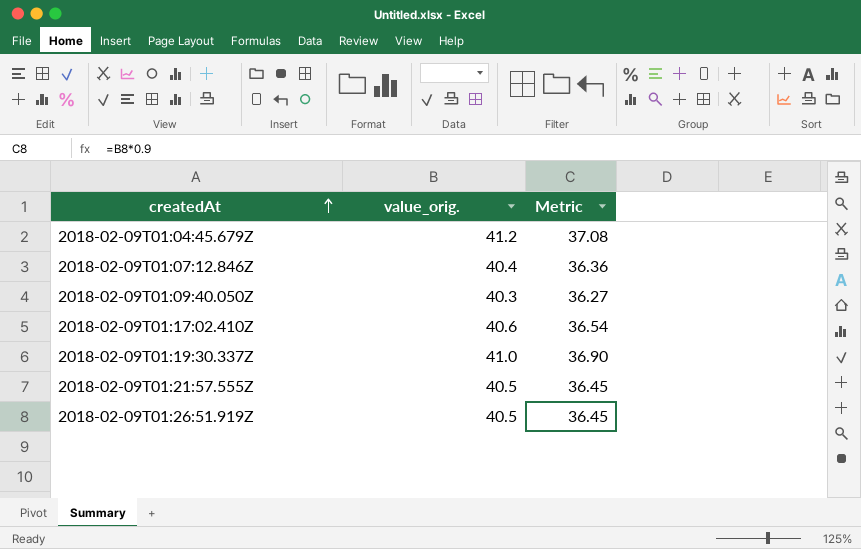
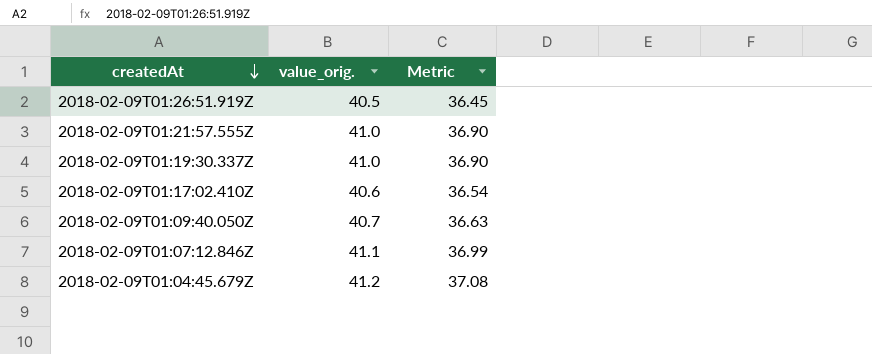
row order: createdAt ascending -> createdAt descending
2018-02-09T01:21:57.555Z | value_orig.: 40.5 -> 41.0
2018-02-09T01:21:57.555Z | Metric: 36.45 -> 36.90
2018-02-09T01:09:40.050Z | value_orig.: 40.3 -> 40.7
2018-02-09T01:09:40.050Z | Metric: 36.27 -> 36.63
2018-02-09T01:07:12.846Z | value_orig.: 40.4 -> 41.1
2018-02-09T01:07:12.846Z | Metric: 36.36 -> 36.99

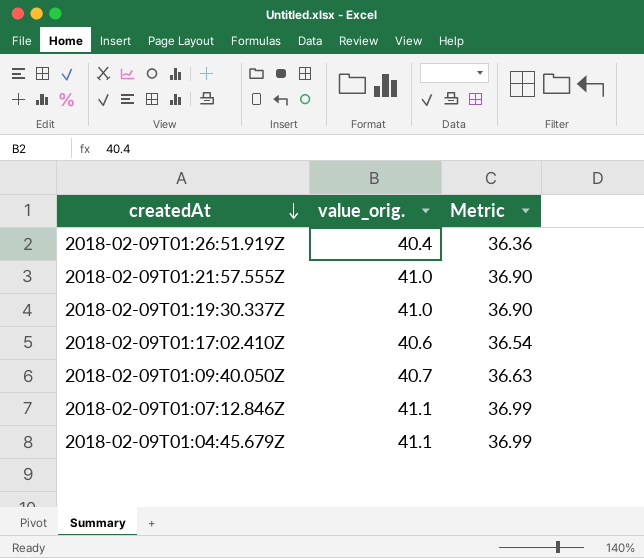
2018-02-09T01:26:51.919Z | value_orig.: 40.5 -> 40.4
2018-02-09T01:26:51.919Z | Metric: 36.45 -> 36.36
2018-02-09T01:04:45.679Z | value_orig.: 41.2 -> 41.1
2018-02-09T01:04:45.679Z | Metric: 37.08 -> 36.99

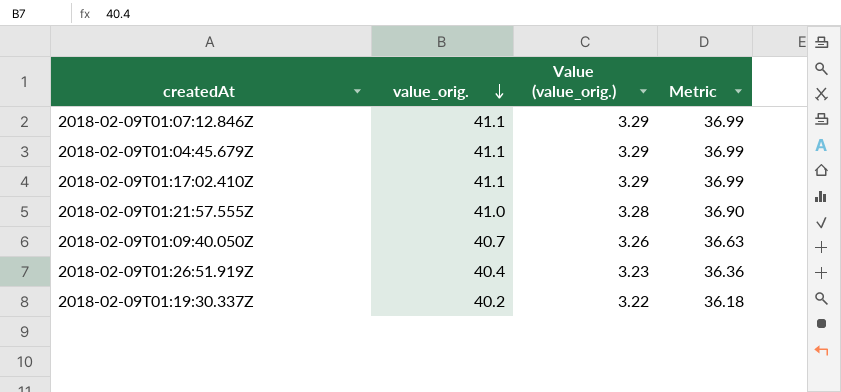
row order: createdAt descending -> value_orig. descending
column Value (value_orig.) | formula: none -> [value_orig.] * 0.08
2018-02-09T01:17:02.410Z | value_orig.: 40.6 -> 41.1
2018-02-09T01:17:02.410Z | Metric: 36.54 -> 36.99
2018-02-09T01:19:30.337Z | value_orig.: 41.0 -> 40.2
2018-02-09T01:19:30.337Z | Metric: 36.90 -> 36.18

